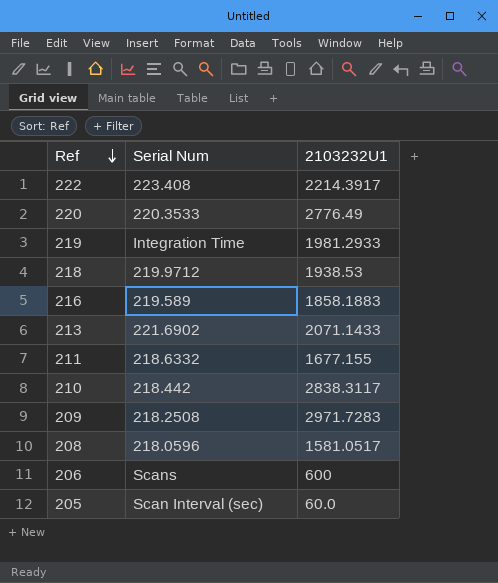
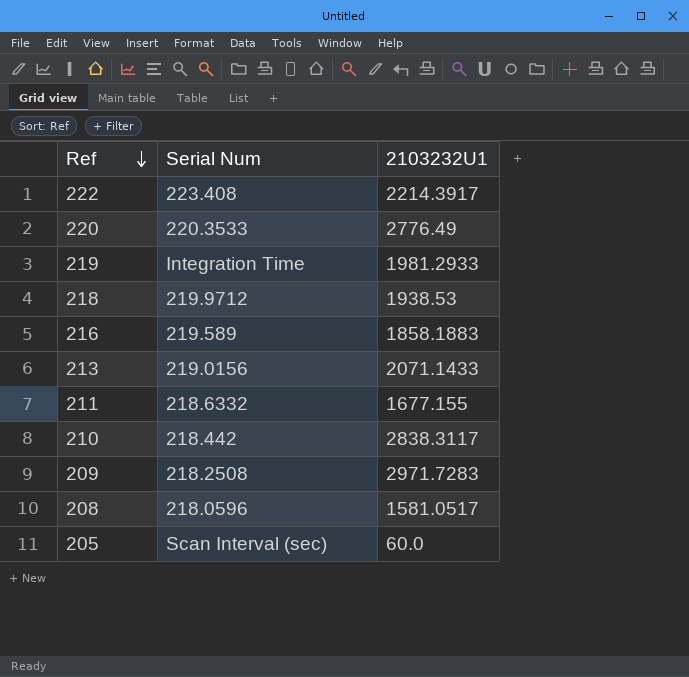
row 206: Scans | 600 -> none
213 | Serial Num: 221.6902 -> 219.0156

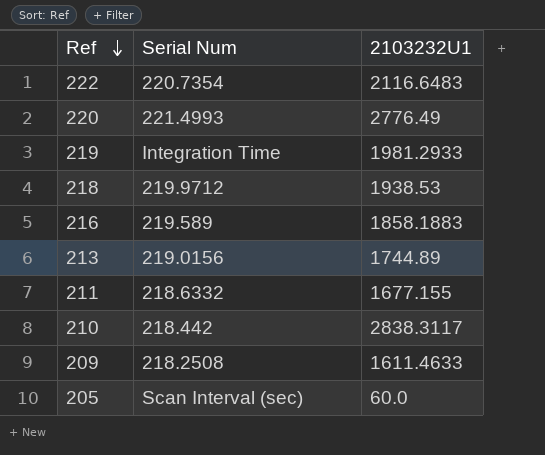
row 208: 218.0596 | 1581.0517 -> none
222 | Serial Num: 223.408 -> 220.7354
222 | 2103232U1: 2214.3917 -> 2116.6483
220 | Serial Num: 220.3533 -> 221.4993
213 | 2103232U1: 2071.1433 -> 1744.89
209 | 2103232U1: 2971.7283 -> 1611.4633

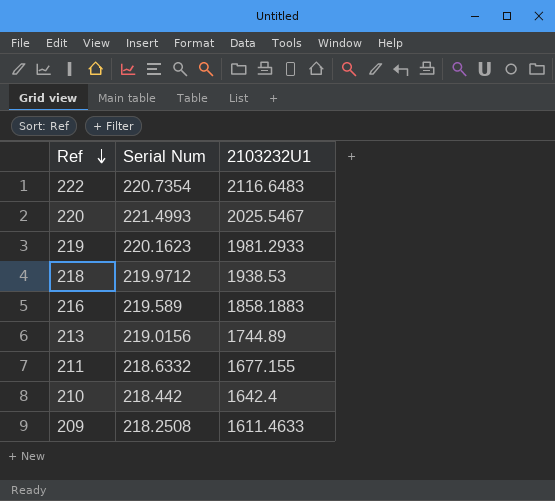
row 205: Scan Interval (sec) | 60.0 -> none
220 | 2103232U1: 2776.49 -> 2025.5467
219 | Serial Num: Integration Time -> 220.1623
210 | 2103232U1: 2838.3117 -> 1642.4

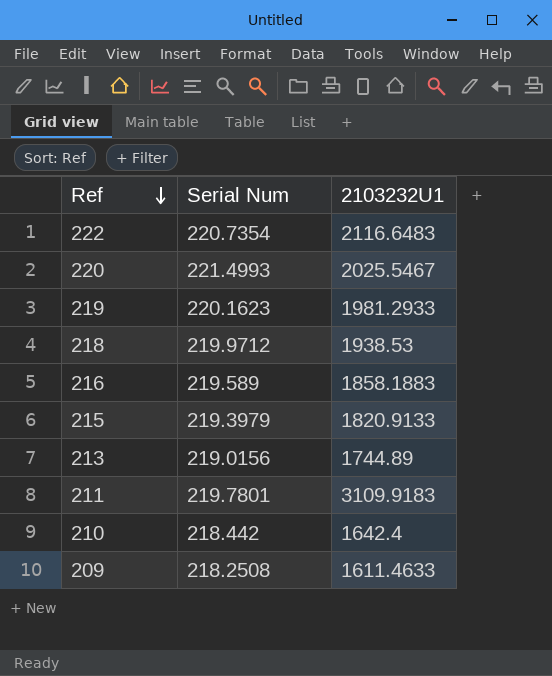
row 215: none -> 219.3979 | 1820.9133
211 | Serial Num: 218.6332 -> 219.7801
211 | 2103232U1: 1677.155 -> 3109.9183

